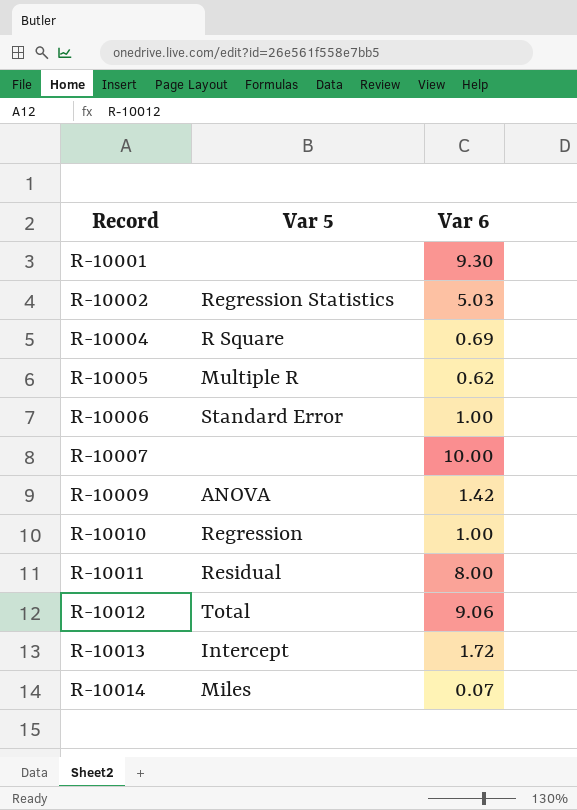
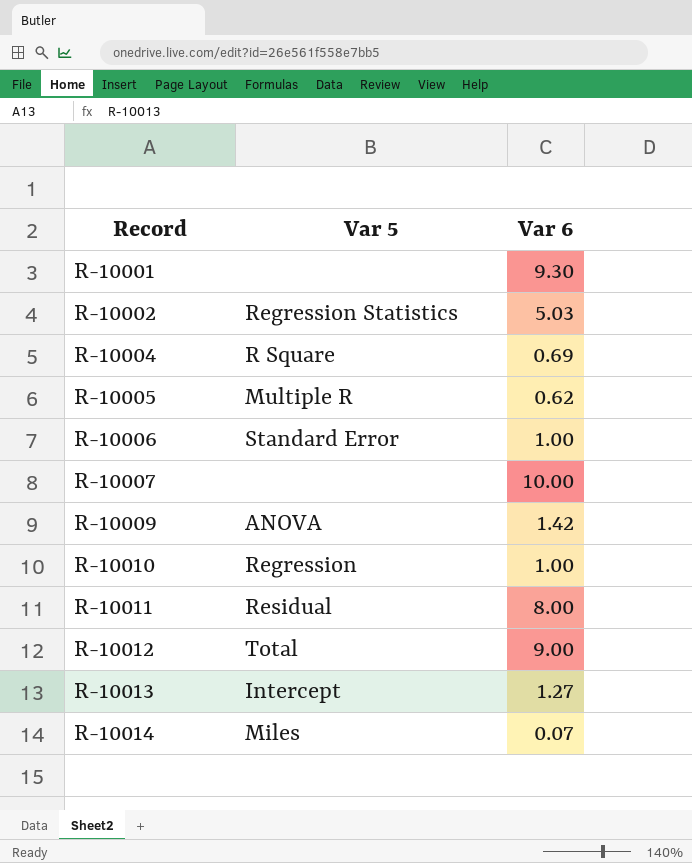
R-10012 | Var 6: 9.06 -> 9.00
R-10013 | Var 6: 1.72 -> 1.27

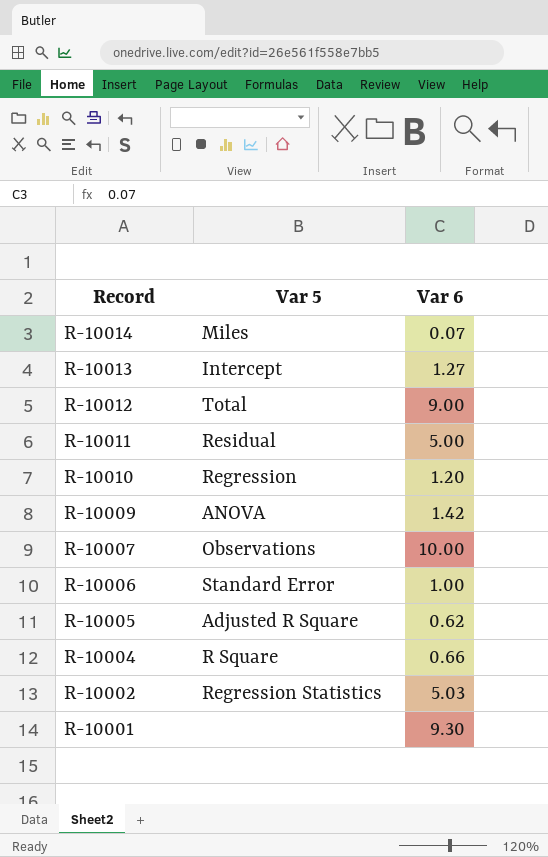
row order: Record ascending -> Record descending
R-10011 | Var 6: 8.00 -> 5.00
R-10010 | Var 6: 1.00 -> 1.20
R-10007 | Var 5: none -> Observations
R-10005 | Var 5: Multiple R -> Adjusted R Square
R-10004 | Var 6: 0.69 -> 0.66

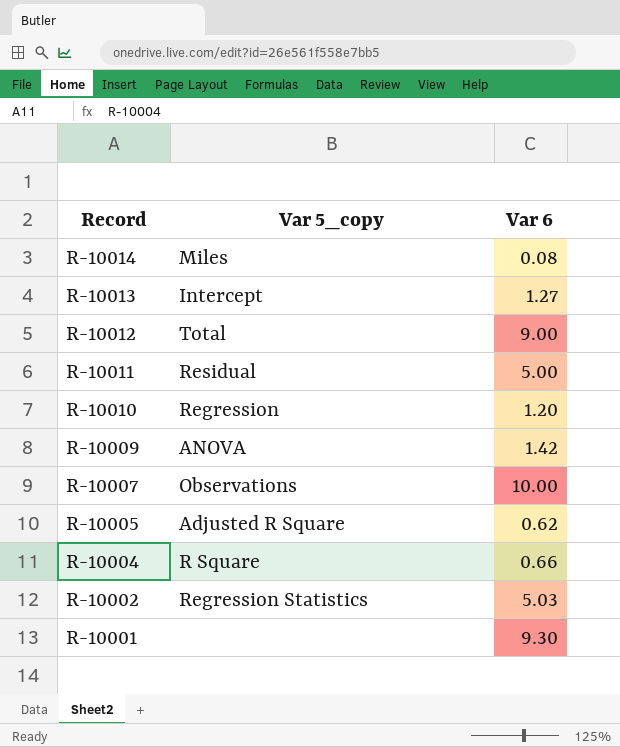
column name: Var 5 -> Var 5_copy
row R-10006: Standard Error | 1.00 -> none
R-10014 | Var 6: 0.07 -> 0.08

